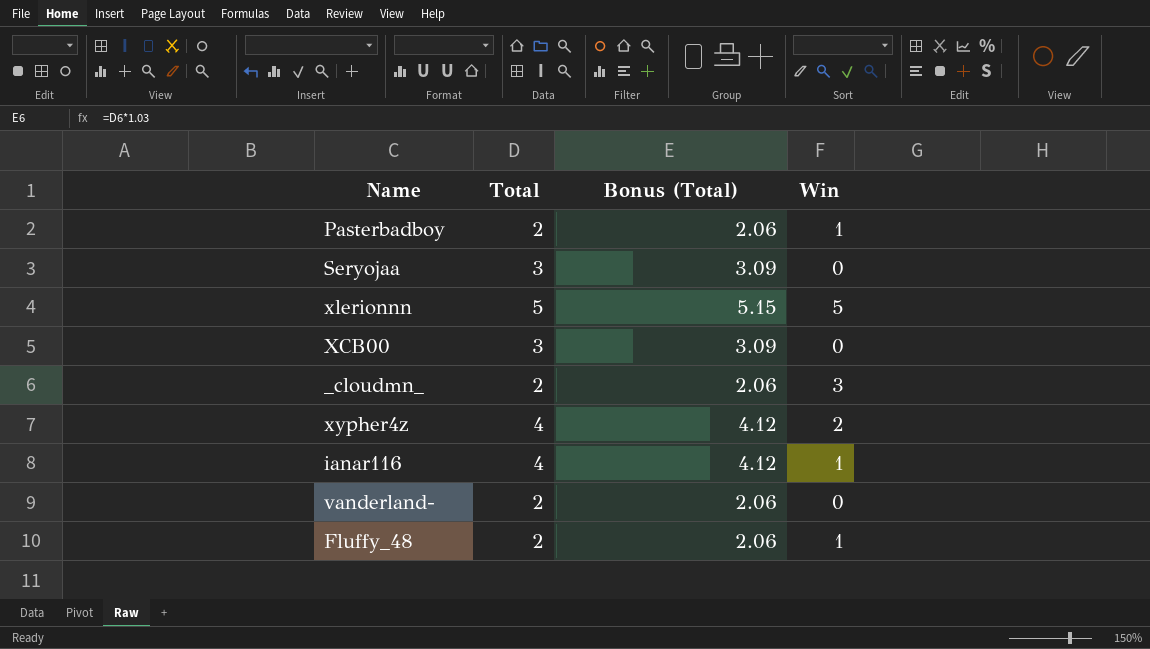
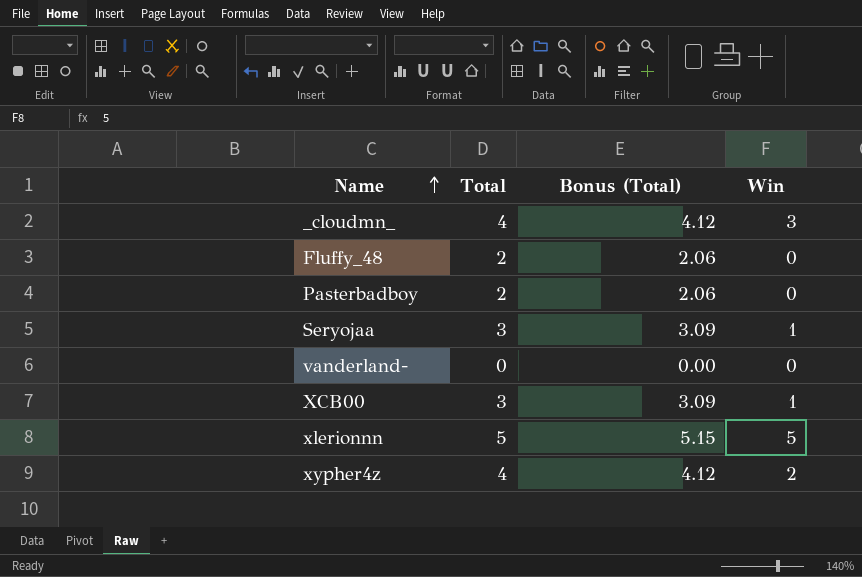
row order: none -> Name ascending
row ianar116: 4 | 4.12 | 1 -> none
_cloudmn_ | Total: 2 -> 4
_cloudmn_ | Bonus (Total): 2.06 -> 4.12
Fluffy_48 | Win: 1 -> 0
Pasterbadboy | Win: 1 -> 0
Seryojaa | Win: 0 -> 1
vanderland- | Total: 2 -> 0
vanderland- | Bonus (Total): 2.06 -> 0.00
XCB00 | Win: 0 -> 1

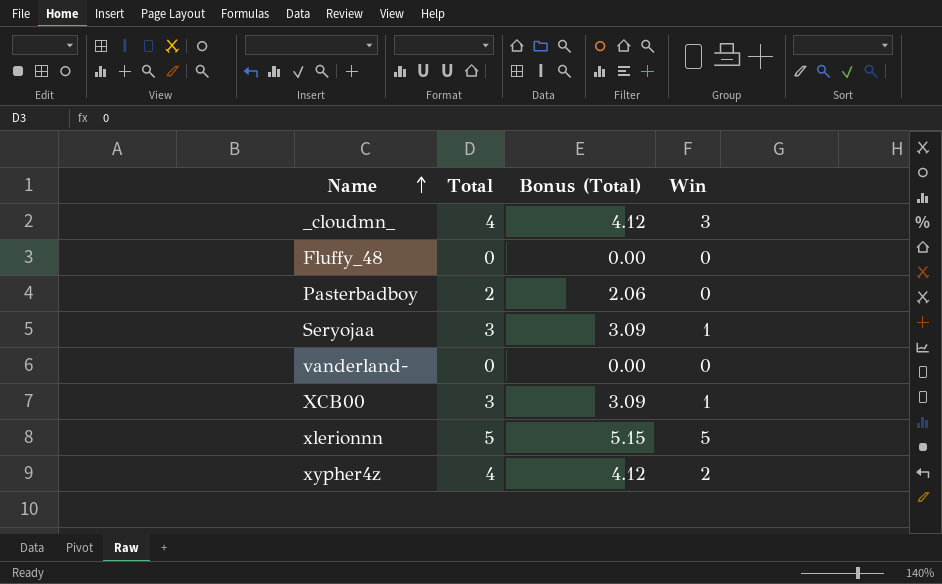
Fluffy_48 | Total: 2 -> 0
Fluffy_48 | Bonus (Total): 2.06 -> 0.00

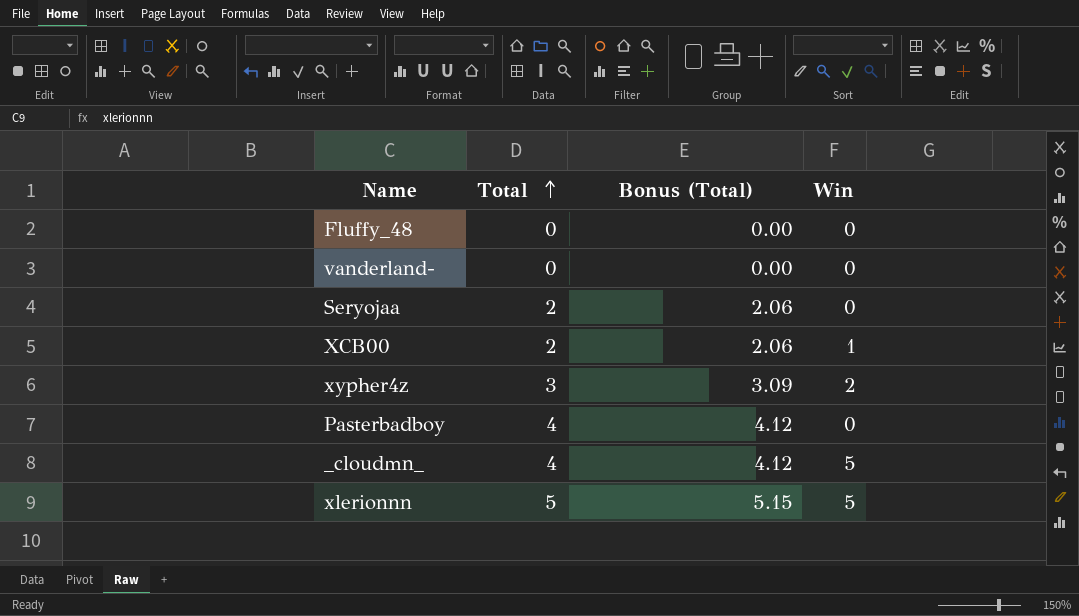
row order: Name ascending -> Total ascending
Seryojaa | Total: 3 -> 2
Seryojaa | Bonus (Total): 3.09 -> 2.06
Seryojaa | Win: 1 -> 0
XCB00 | Total: 3 -> 2
XCB00 | Bonus (Total): 3.09 -> 2.06
xypher4z | Total: 4 -> 3
xypher4z | Bonus (Total): 4.12 -> 3.09
Pasterbadboy | Total: 2 -> 4
Pasterbadboy | Bonus (Total): 2.06 -> 4.12
_cloudmn_ | Win: 3 -> 5

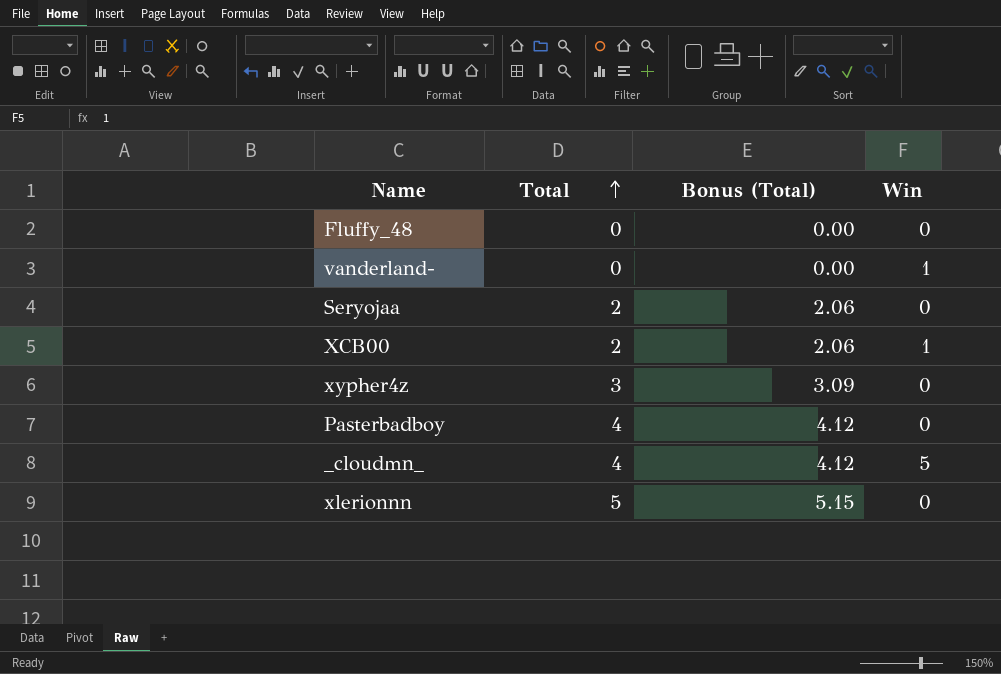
vanderland- | Win: 0 -> 1
xypher4z | Win: 2 -> 0
xlerionnn | Win: 5 -> 0

